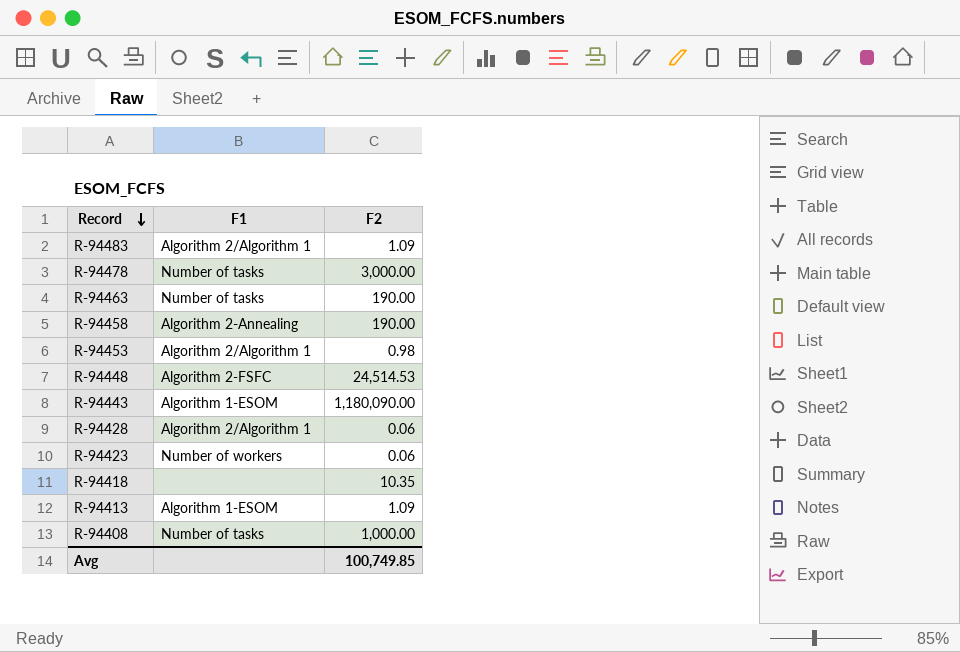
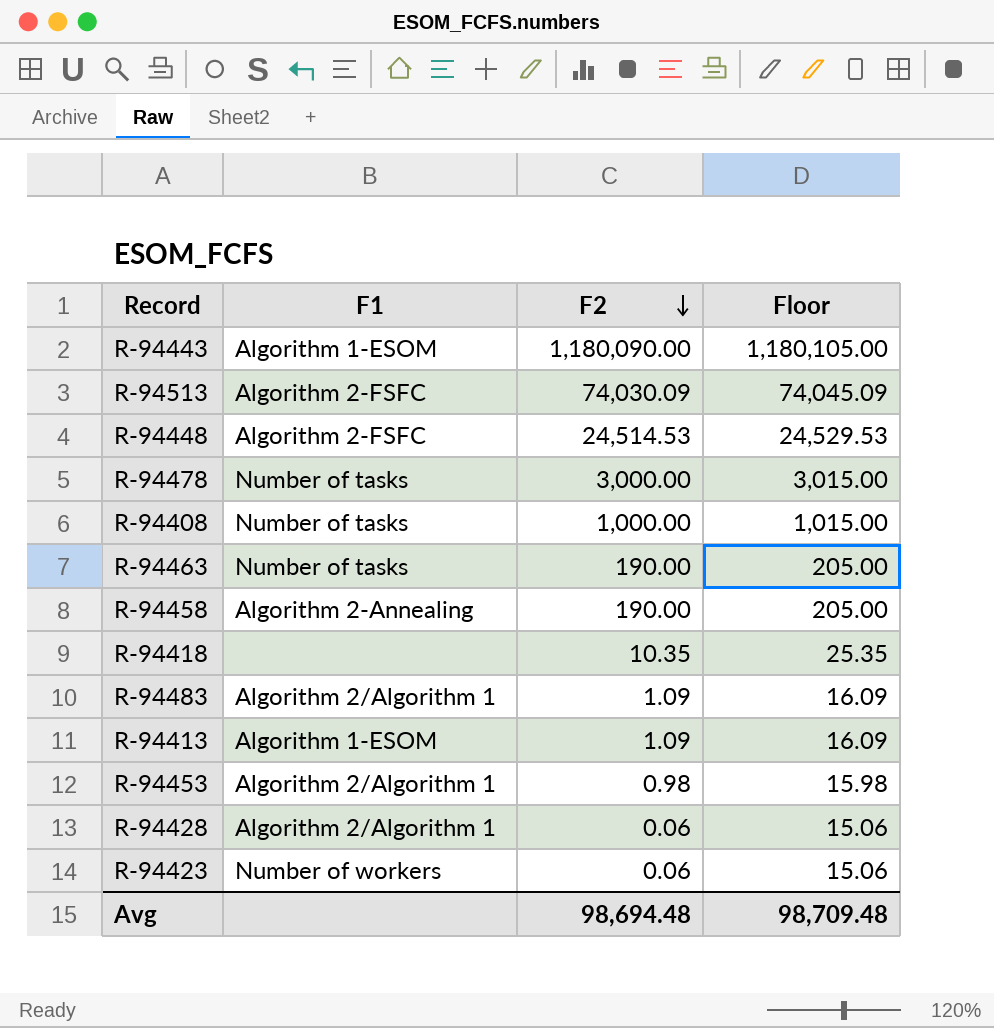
row order: Record descending -> F2 descending
column Floor | formula: none -> [F2] + 15
row R-94513: none -> Algorithm 2-FSFC | 74,030.09 | 74,045.09
Avg | F2: 100,749.85 -> 98,694.48

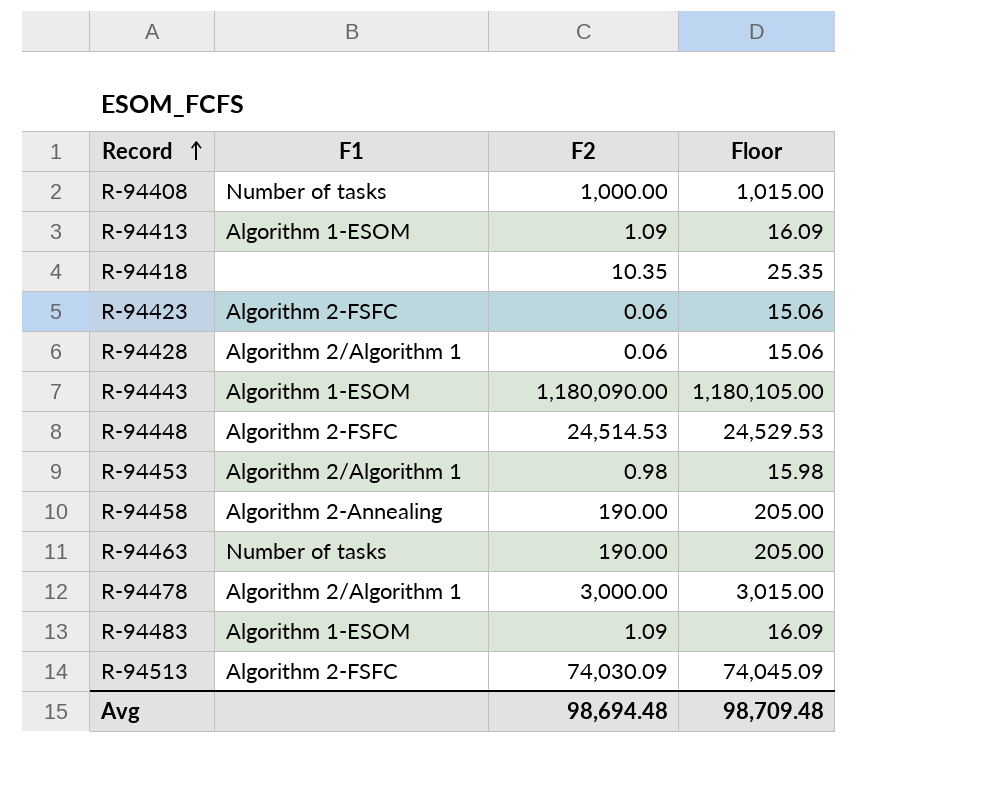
row order: F2 descending -> Record ascending
R-94423 | F1: Number of workers -> Algorithm 2-FSFC
R-94478 | F1: Number of tasks -> Algorithm 2/Algorithm 1
R-94483 | F1: Algorithm 2/Algorithm 1 -> Algorithm 1-ESOM

